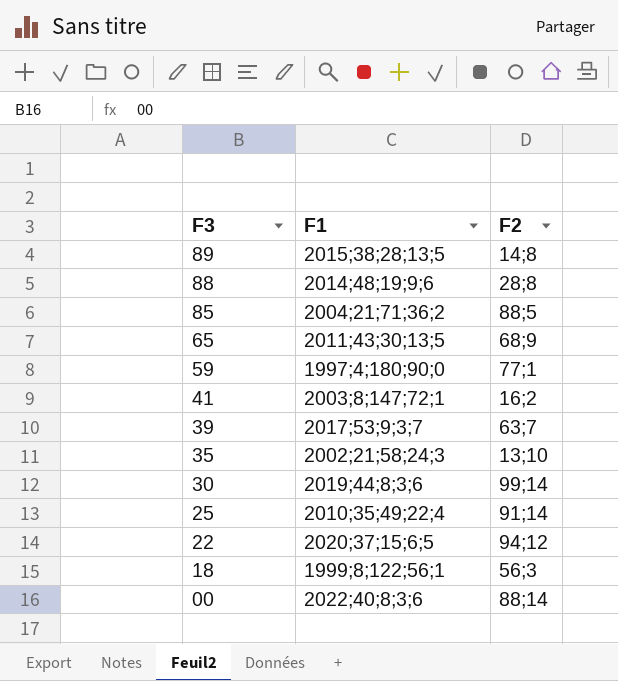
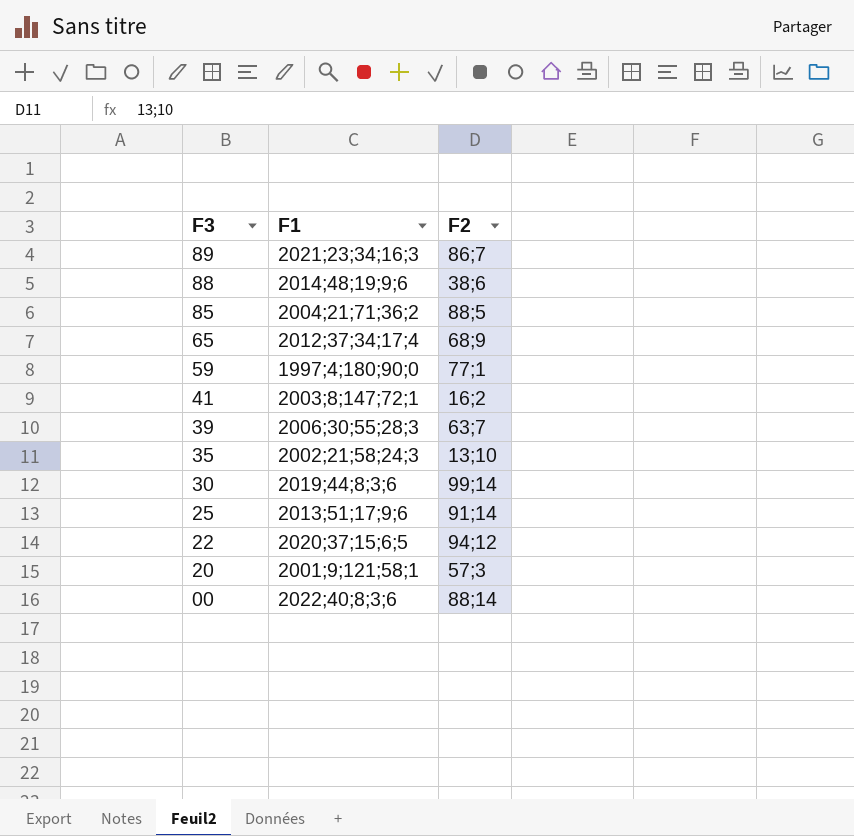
row 18: 1999;8;122;56;1 | 56;3 -> none
89 | F1: 2015;38;28;13;5 -> 2021;23;34;16;3
89 | F2: 14;8 -> 86;7
88 | F2: 28;8 -> 38;6
65 | F1: 2011;43;30;13;5 -> 2012;37;34;17;4
39 | F1: 2017;53;9;3;7 -> 2006;30;55;28;3
25 | F1: 2010;35;49;22;4 -> 2013;51;17;9;6
row 20: none -> 2001;9;121;58;1 | 57;3

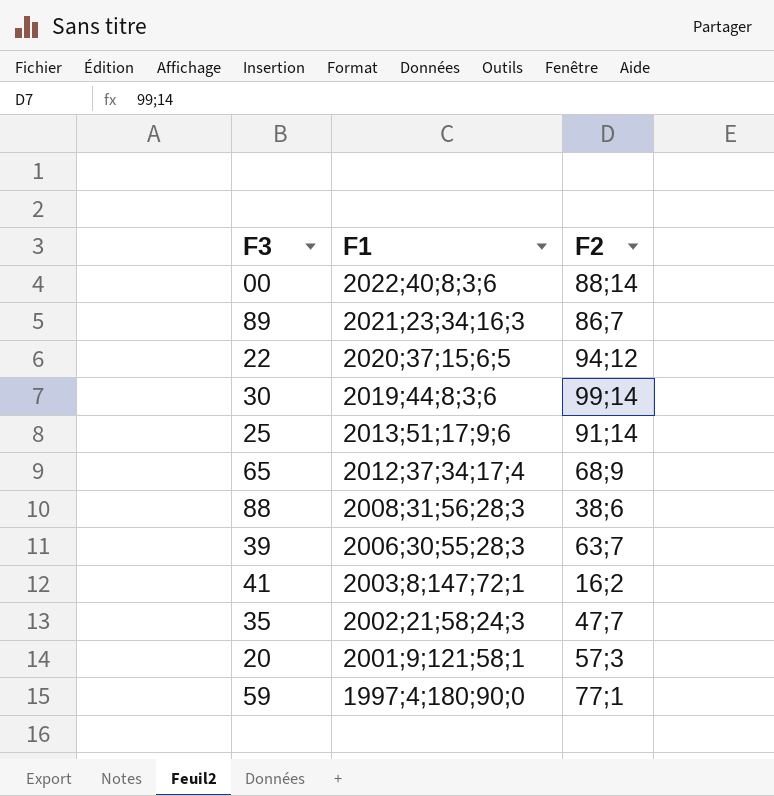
row order: F3 descending -> F1 descending
row 85: 2004;21;71;36;2 | 88;5 -> none
88 | F1: 2014;48;19;9;6 -> 2008;31;56;28;3
35 | F2: 13;10 -> 47;7

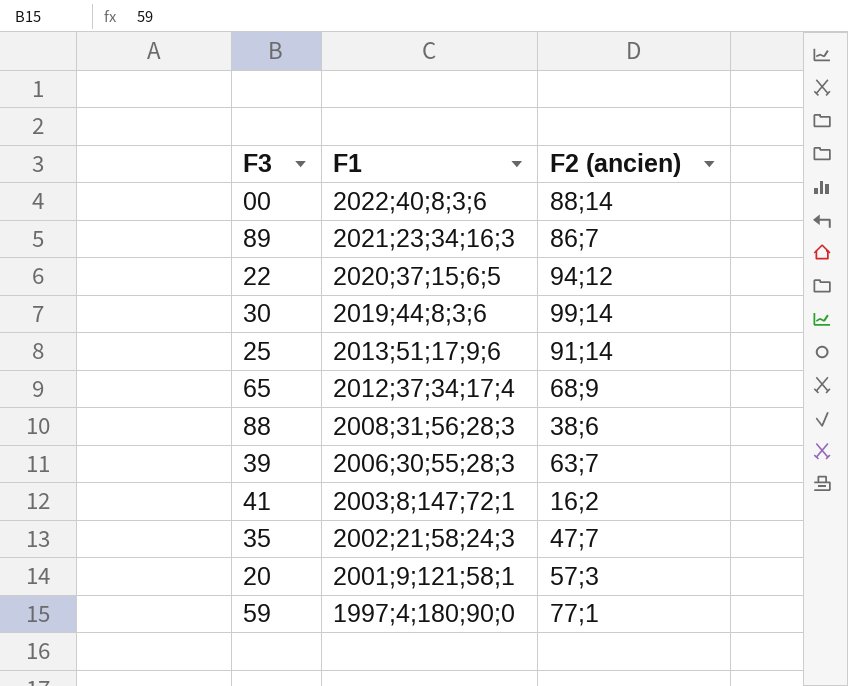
column name: F2 -> F2 (ancien)

